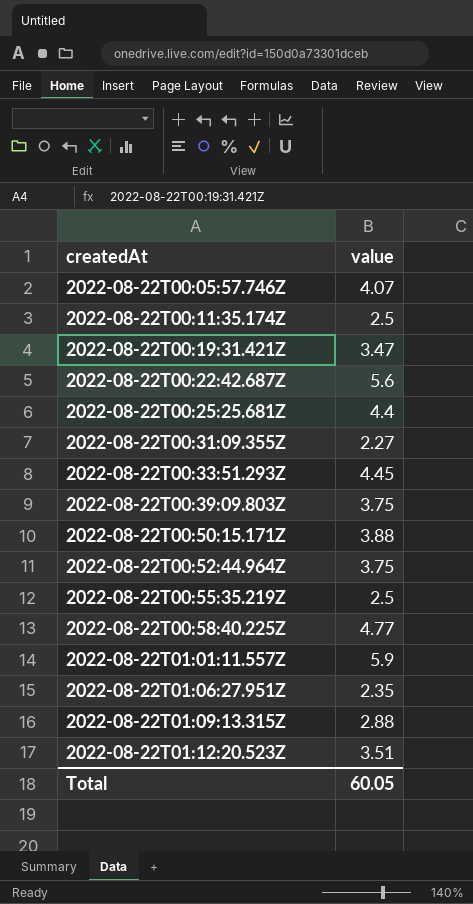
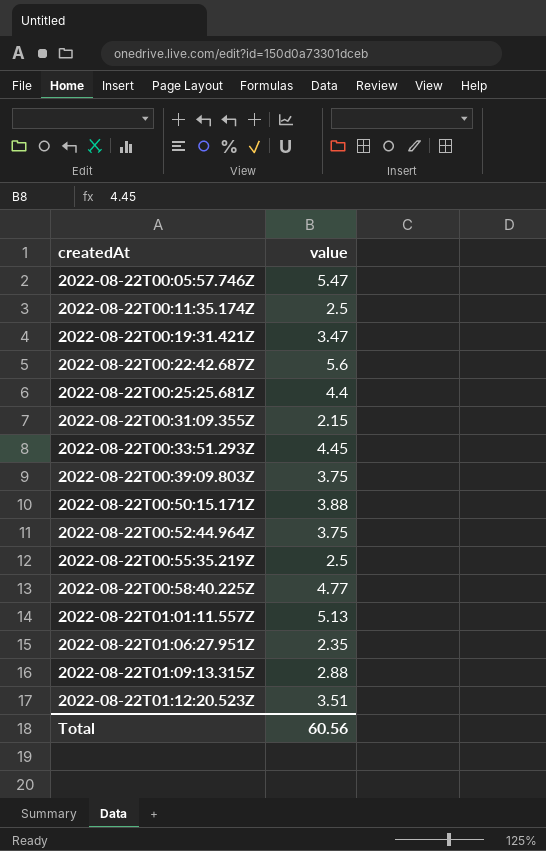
2022-08-22T00:05:57.746Z | value: 4.07 -> 5.47
2022-08-22T00:31:09.355Z | value: 2.27 -> 2.15
2022-08-22T01:01:11.557Z | value: 5.9 -> 5.13
Total | value: 60.05 -> 60.56

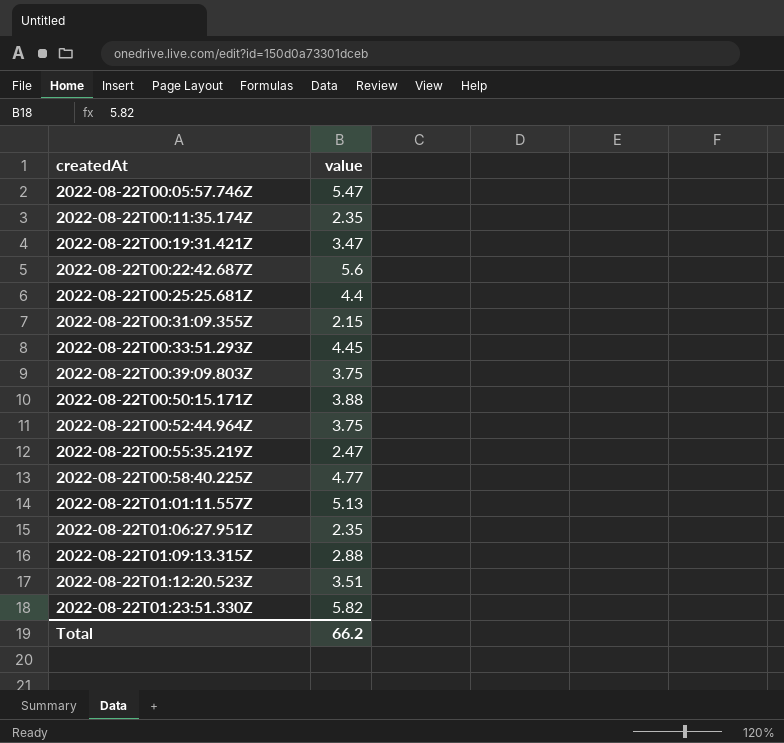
2022-08-22T00:11:35.174Z | value: 2.5 -> 2.35
2022-08-22T00:55:35.219Z | value: 2.5 -> 2.47
row 2022-08-22T01:23:51.330Z: none -> 5.82
Total | value: 60.56 -> 66.2

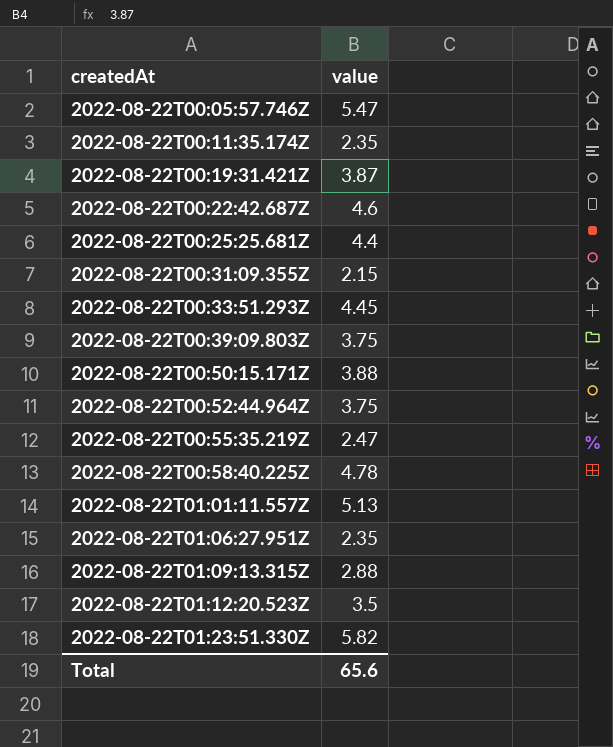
2022-08-22T00:19:31.421Z | value: 3.47 -> 3.87
2022-08-22T00:22:42.687Z | value: 5.6 -> 4.6
2022-08-22T00:58:40.225Z | value: 4.77 -> 4.78
2022-08-22T01:12:20.523Z | value: 3.51 -> 3.5
Total | value: 66.2 -> 65.6

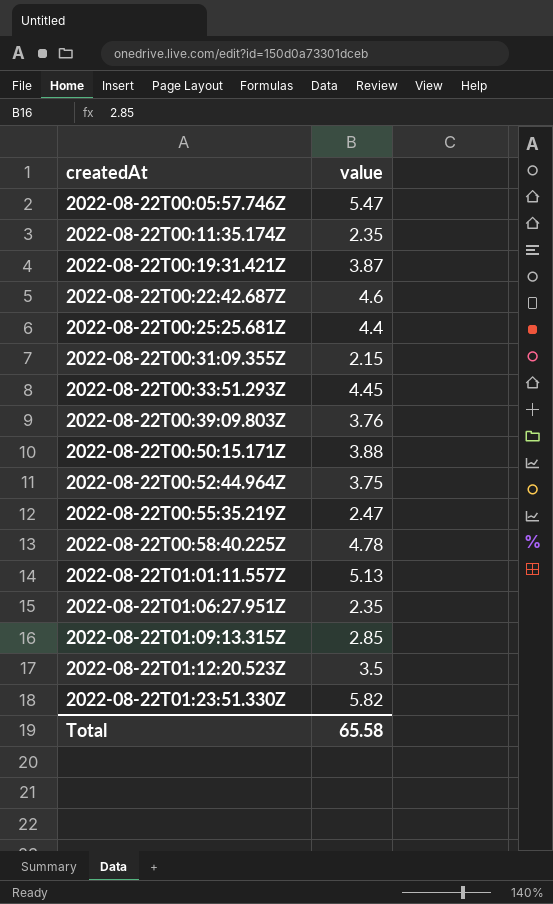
2022-08-22T00:39:09.803Z | value: 3.75 -> 3.76
2022-08-22T01:09:13.315Z | value: 2.88 -> 2.85
Total | value: 65.6 -> 65.58

